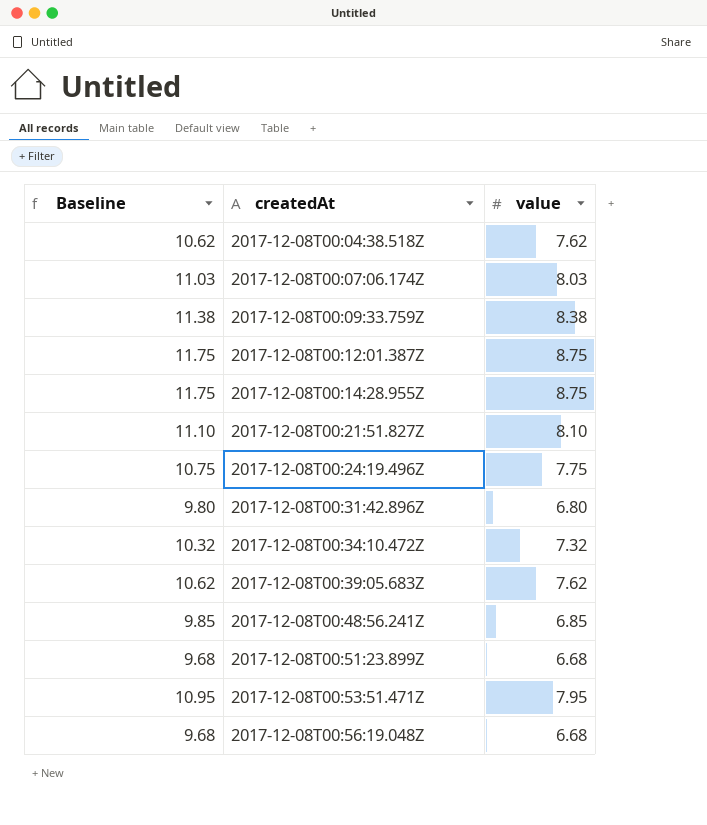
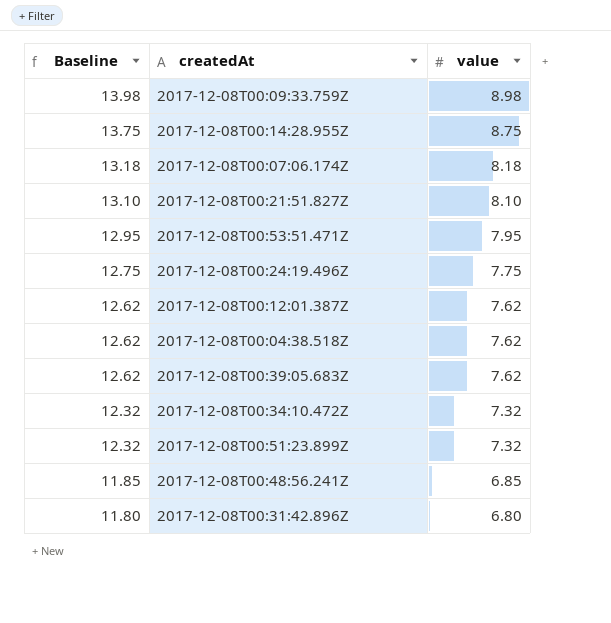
row order: createdAt ascending -> Baseline descending
column Baseline | formula: [value] + 3 -> [value] + 5
row 2017-12-08T00:56:19.048Z: 9.68 | 6.68 -> none
2017-12-08T00:09:33.759Z | value: 8.38 -> 8.98
2017-12-08T00:07:06.174Z | value: 8.03 -> 8.18
2017-12-08T00:12:01.387Z | value: 8.75 -> 7.62
2017-12-08T00:51:23.899Z | value: 6.68 -> 7.32

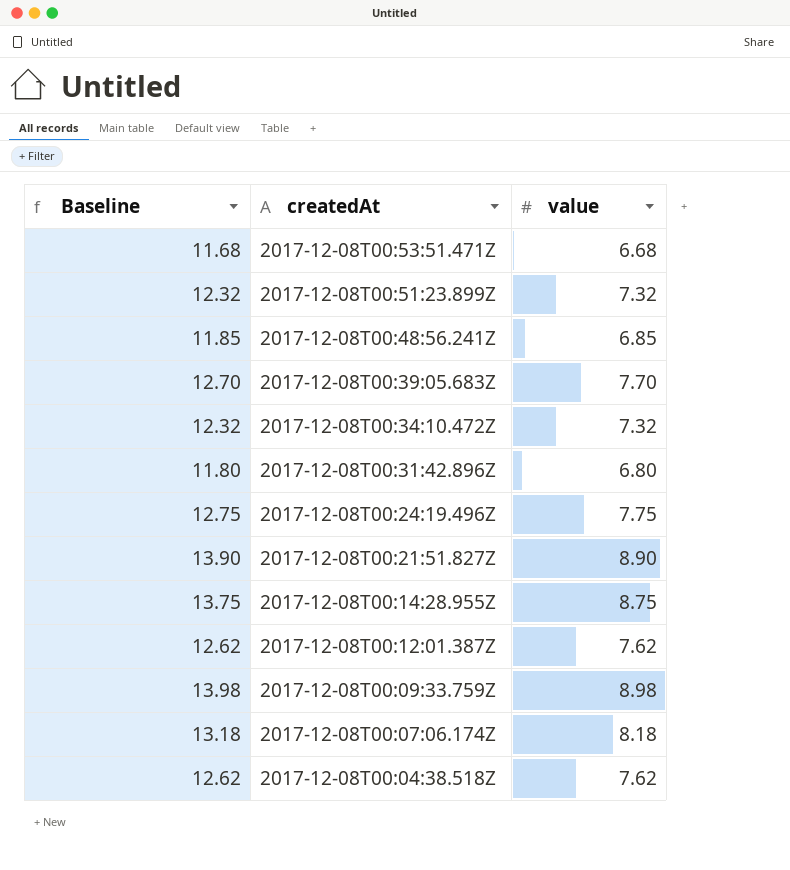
row order: Baseline descending -> createdAt descending
2017-12-08T00:53:51.471Z | Baseline: 12.95 -> 11.68
2017-12-08T00:53:51.471Z | value: 7.95 -> 6.68
2017-12-08T00:39:05.683Z | Baseline: 12.62 -> 12.70
2017-12-08T00:39:05.683Z | value: 7.62 -> 7.70
2017-12-08T00:21:51.827Z | Baseline: 13.10 -> 13.90
2017-12-08T00:21:51.827Z | value: 8.10 -> 8.90

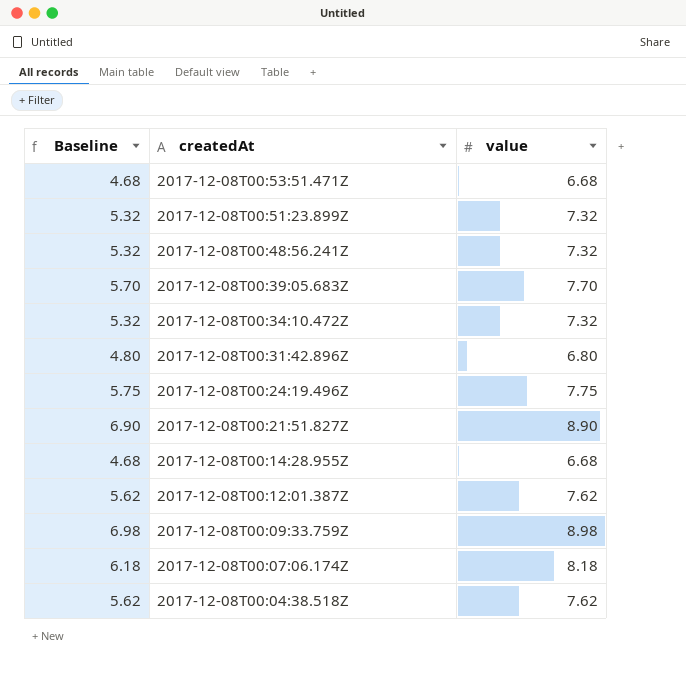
column Baseline | formula: [value] + 5 -> [value] - 2
2017-12-08T00:48:56.241Z | value: 6.85 -> 7.32
2017-12-08T00:14:28.955Z | value: 8.75 -> 6.68

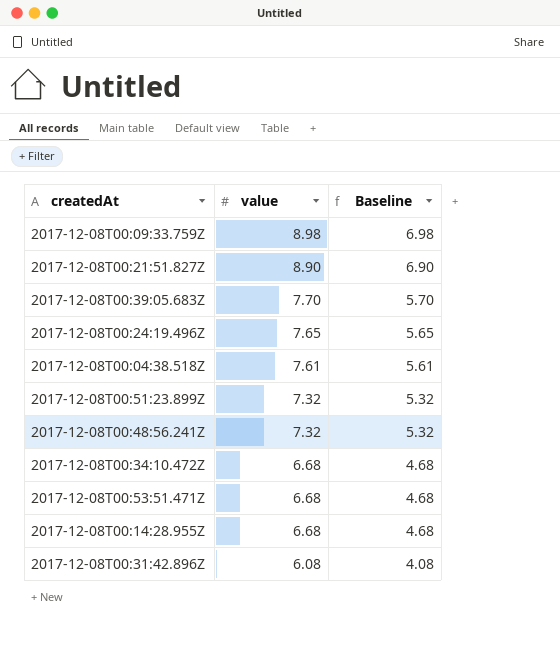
row order: createdAt descending -> value descending
column Baseline | position: 1 -> 3
row 2017-12-08T00:12:01.387Z: 5.62 | 7.62 -> none
row 2017-12-08T00:07:06.174Z: 6.18 | 8.18 -> none
2017-12-08T00:24:19.496Z | value: 7.75 -> 7.65
2017-12-08T00:24:19.496Z | Baseline: 5.75 -> 5.65
2017-12-08T00:04:38.518Z | value: 7.62 -> 7.61
2017-12-08T00:04:38.518Z | Baseline: 5.62 -> 5.61
2017-12-08T00:34:10.472Z | value: 7.32 -> 6.68
2017-12-08T00:34:10.472Z | Baseline: 5.32 -> 4.68
2017-12-08T00:31:42.896Z | value: 6.80 -> 6.08
2017-12-08T00:31:42.896Z | Baseline: 4.80 -> 4.08

